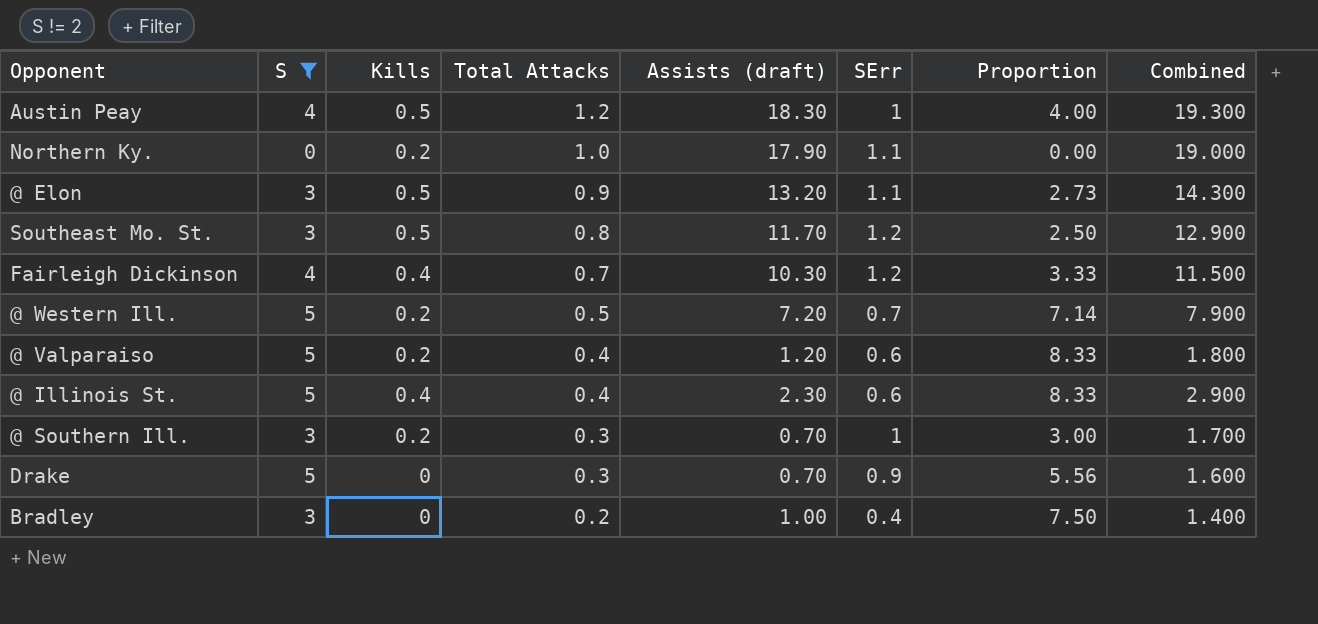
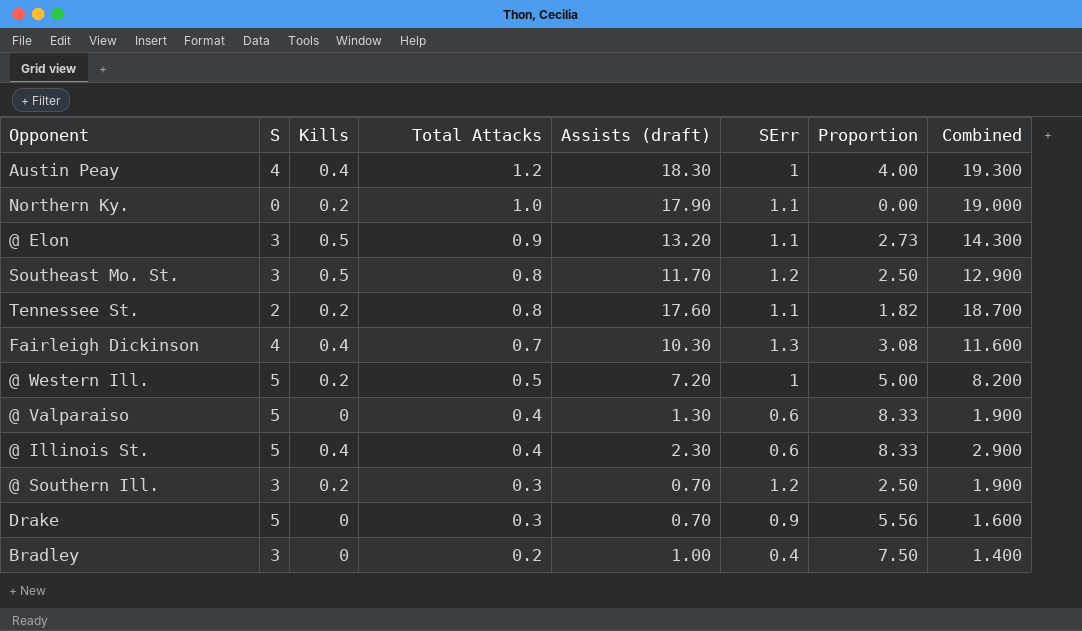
filter: S != 2 -> none
Austin Peay | Kills: 0.5 -> 0.4
Fairleigh Dickinson | SErr: 1.2 -> 1.3
Fairleigh Dickinson | Proportion: 3.33 -> 3.08
Fairleigh Dickinson | Combined: 11.500 -> 11.600
@ Western Ill. | SErr: 0.7 -> 1
@ Western Ill. | Proportion: 7.14 -> 5.00
@ Western Ill. | Combined: 7.900 -> 8.200
@ Valparaiso | Kills: 0.2 -> 0
@ Valparaiso | Assists (draft): 1.20 -> 1.30
@ Valparaiso | Combined: 1.800 -> 1.900
@ Southern Ill. | SErr: 1 -> 1.2
@ Southern Ill. | Proportion: 3.00 -> 2.50
@ Southern Ill. | Combined: 1.700 -> 1.900

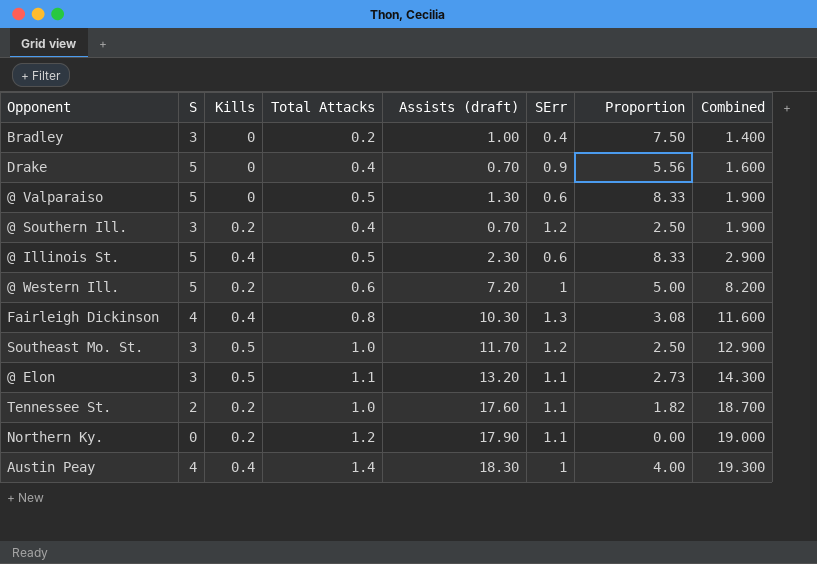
row order: Total Attacks descending -> Combined ascending
Drake | Total Attacks: 0.3 -> 0.4
@ Valparaiso | Total Attacks: 0.4 -> 0.5
@ Southern Ill. | Total Attacks: 0.3 -> 0.4
@ Illinois St. | Total Attacks: 0.4 -> 0.5
@ Western Ill. | Total Attacks: 0.5 -> 0.6
Fairleigh Dickinson | Total Attacks: 0.7 -> 0.8
Southeast Mo. St. | Total Attacks: 0.8 -> 1.0
@ Elon | Total Attacks: 0.9 -> 1.1
Tennessee St. | Total Attacks: 0.8 -> 1.0
Northern Ky. | Total Attacks: 1.0 -> 1.2
Austin Peay | Total Attacks: 1.2 -> 1.4

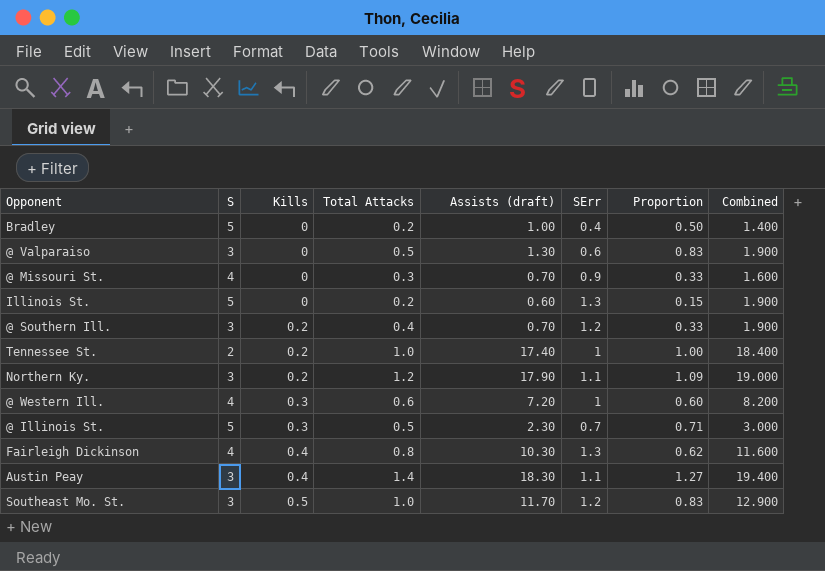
row order: Combined ascending -> Kills ascending
column Proportion | formula: [S] / [SErr] -> [Total Attacks] / [SErr]
row Drake: 5 | 0 | 0.4 | 0.70 | 0.9 | 5.56 | 1.600 -> none
row @ Elon: 3 | 0.5 | 1.1 | 13.20 | 1.1 | 2.73 | 14.300 -> none
Bradley | S: 3 -> 5
@ Valparaiso | S: 5 -> 3
row @ Missouri St.: none -> 4 | 0 | 0.3 | 0.70 | 0.9 | 0.33 | 1.600
row Illinois St.: none -> 5 | 0 | 0.2 | 0.60 | 1.3 | 0.15 | 1.900
Tennessee St. | Assists (draft): 17.60 -> 17.40
Tennessee St. | SErr: 1.1 -> 1
Tennessee St. | Combined: 18.700 -> 18.400
Northern Ky. | S: 0 -> 3
@ Western Ill. | S: 5 -> 4
@ Western Ill. | Kills: 0.2 -> 0.3
@ Illinois St. | Kills: 0.4 -> 0.3
@ Illinois St. | SErr: 0.6 -> 0.7
@ Illinois St. | Combined: 2.900 -> 3.000
Austin Peay | S: 4 -> 3
Austin Peay | SErr: 1 -> 1.1
Austin Peay | Combined: 19.300 -> 19.400

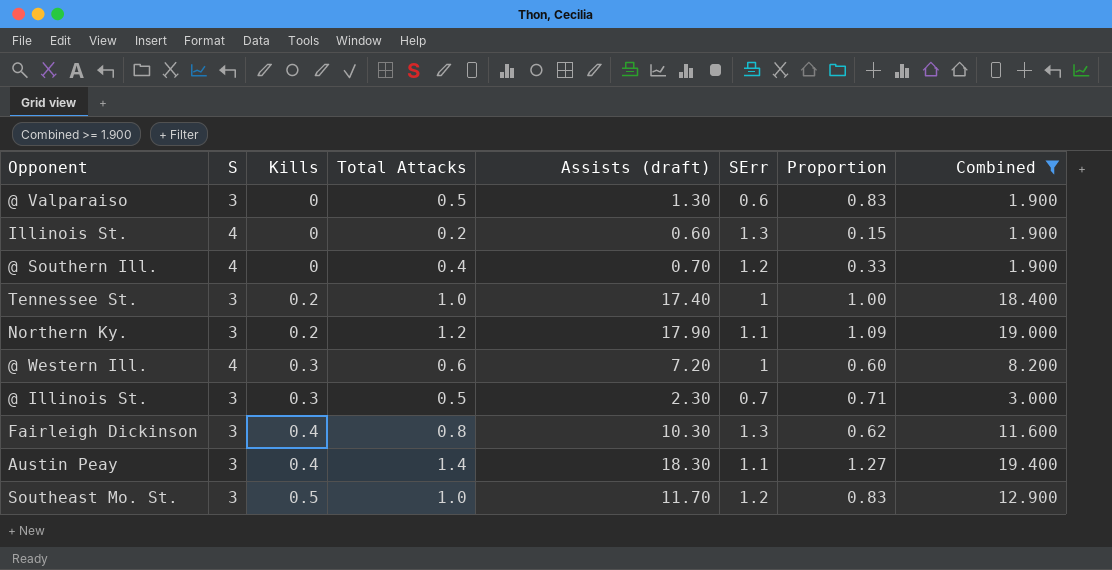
filter: none -> Combined >= 1.900
Illinois St. | S: 5 -> 4
@ Southern Ill. | S: 3 -> 4
@ Southern Ill. | Kills: 0.2 -> 0
Tennessee St. | S: 2 -> 3
@ Illinois St. | S: 5 -> 3
Fairleigh Dickinson | S: 4 -> 3

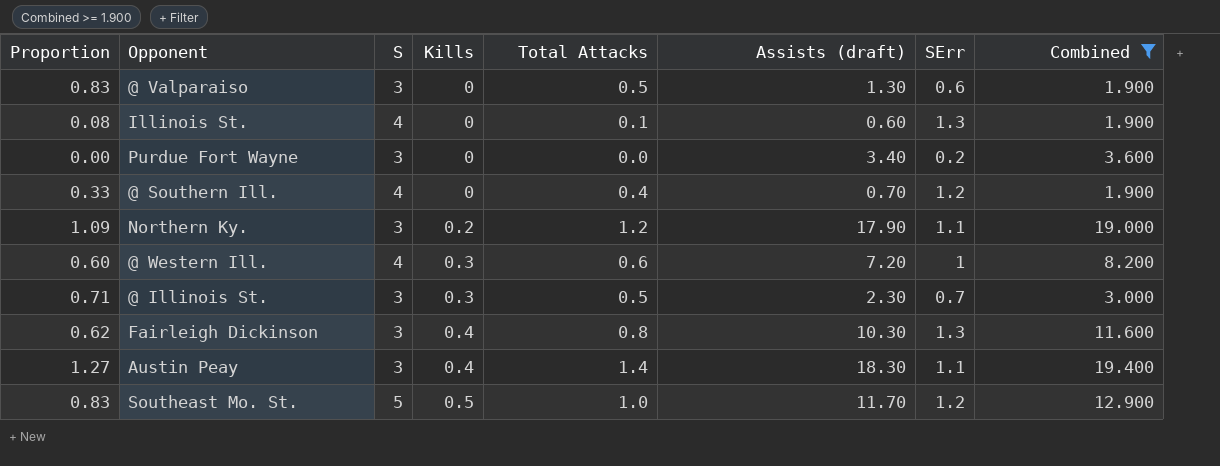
column Proportion | position: 7 -> 1
row Tennessee St.: 3 | 0.2 | 1.0 | 17.40 | 1 | 1.00 | 18.400 -> none
Illinois St. | Proportion: 0.15 -> 0.08
Illinois St. | Total Attacks: 0.2 -> 0.1
row Purdue Fort Wayne: none -> 0.00 | 3 | 0 | 0.0 | 3.40 | 0.2 | 3.600
Southeast Mo. St. | S: 3 -> 5

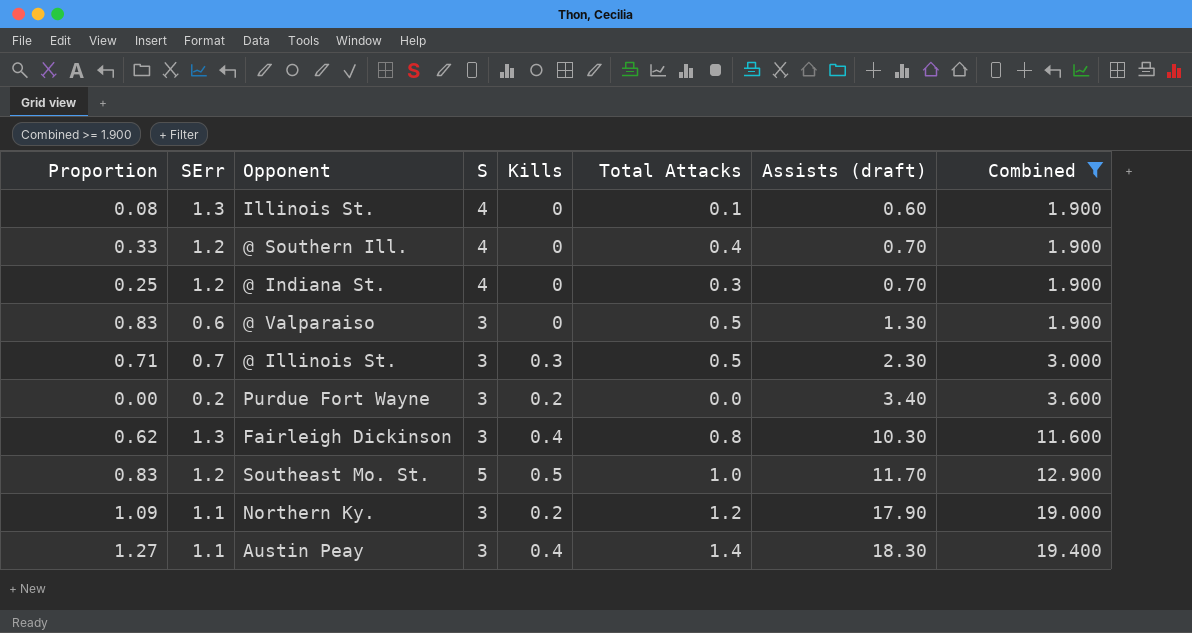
row order: Kills ascending -> Assists (draft) ascending
column SErr | position: 7 -> 2
row @ Western Ill.: 0.60 | 4 | 0.3 | 0.6 | 7.20 | 1 | 8.200 -> none
row @ Indiana St.: none -> 0.25 | 1.2 | 4 | 0 | 0.3 | 0.70 | 1.900
Purdue Fort Wayne | Kills: 0 -> 0.2

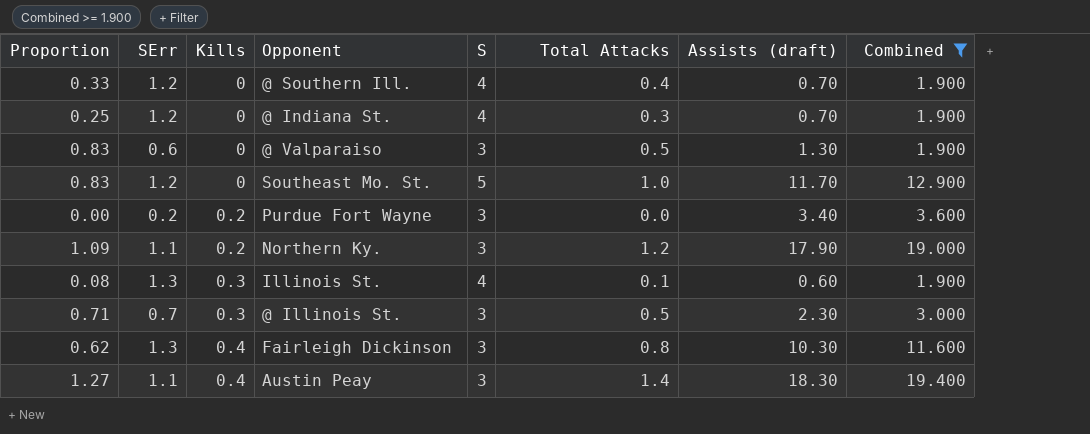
row order: Assists (draft) ascending -> Kills ascending
column Kills | position: 5 -> 3
Southeast Mo. St. | Kills: 0.5 -> 0
Illinois St. | Kills: 0 -> 0.3

